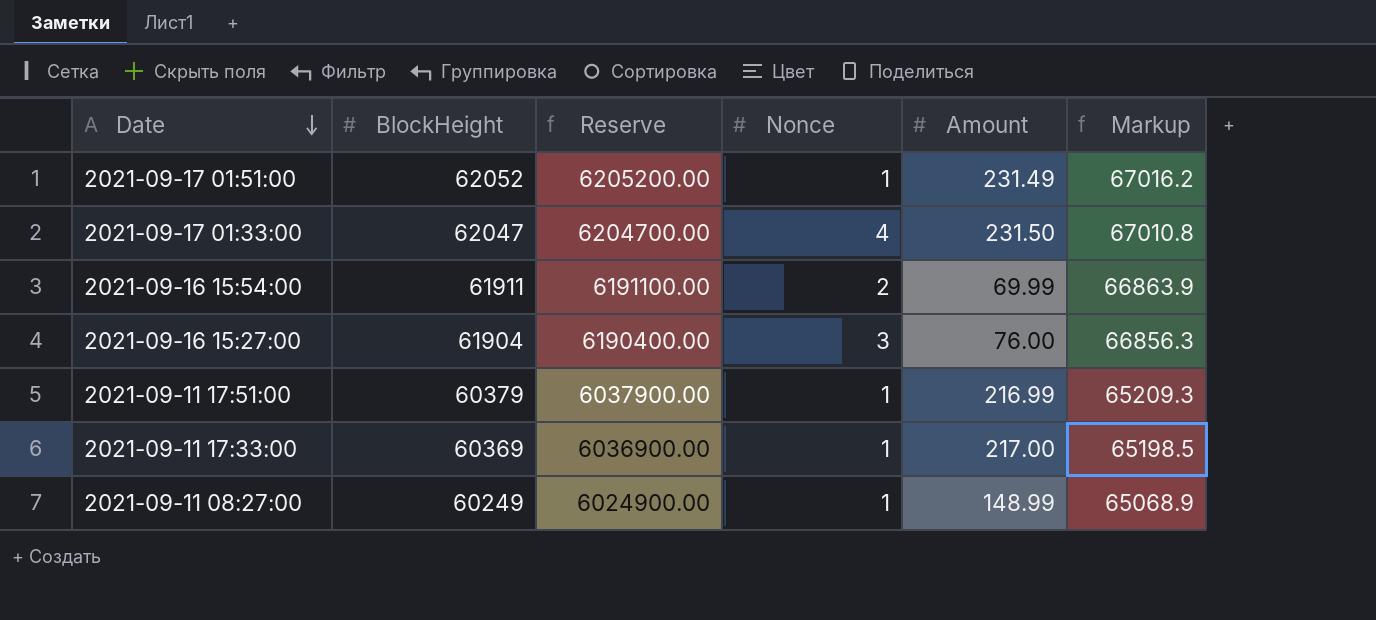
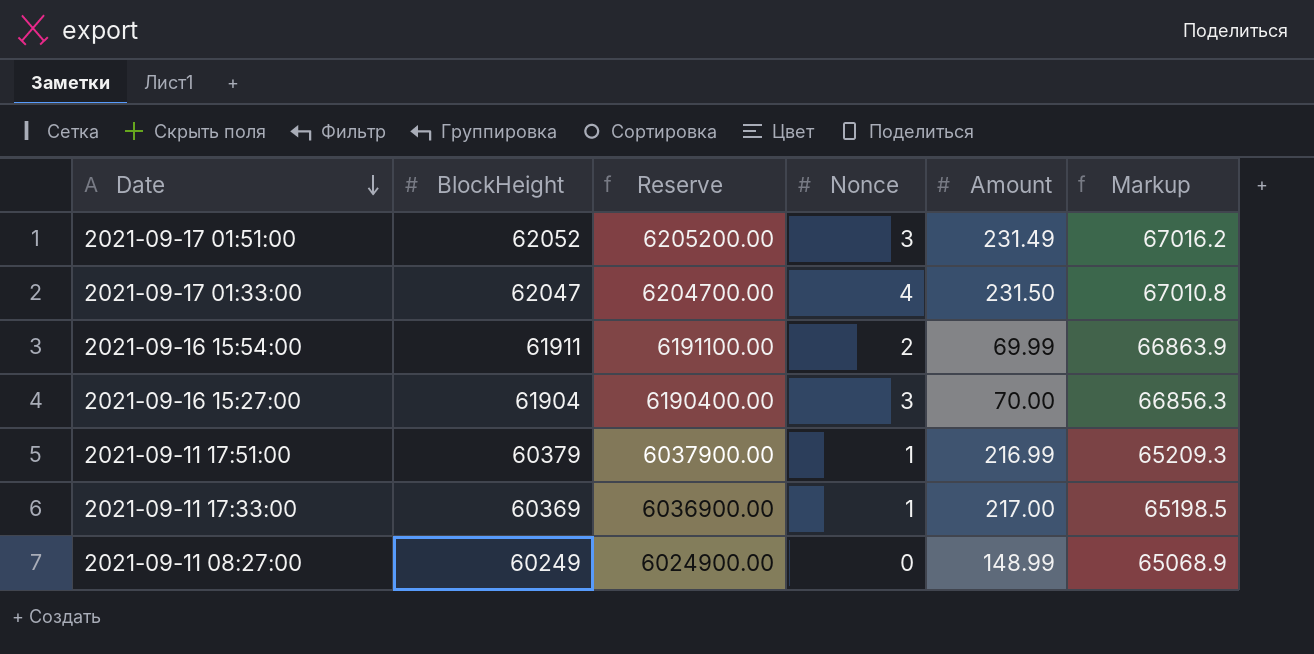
2021-09-17 01:51:00 | Nonce: 1 -> 3
2021-09-16 15:27:00 | Amount: 76.00 -> 70.00
2021-09-11 08:27:00 | Nonce: 1 -> 0

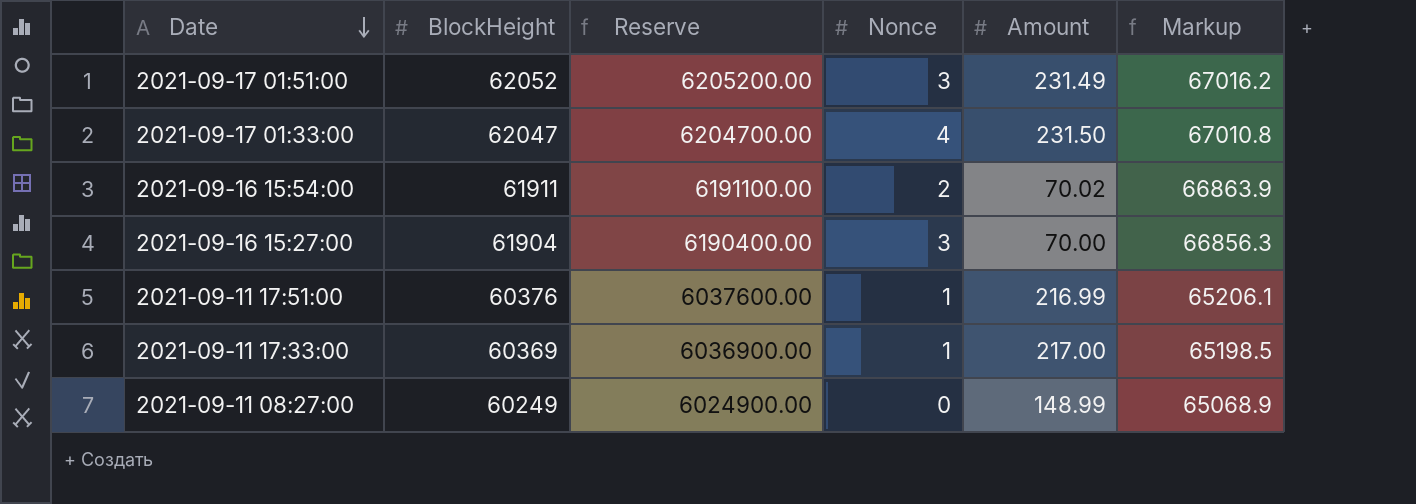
2021-09-16 15:54:00 | Amount: 69.99 -> 70.02
2021-09-11 17:51:00 | BlockHeight: 60379 -> 60376
2021-09-11 17:51:00 | Reserve: 6037900.00 -> 6037600.00
2021-09-11 17:51:00 | Markup: 65209.3 -> 65206.1

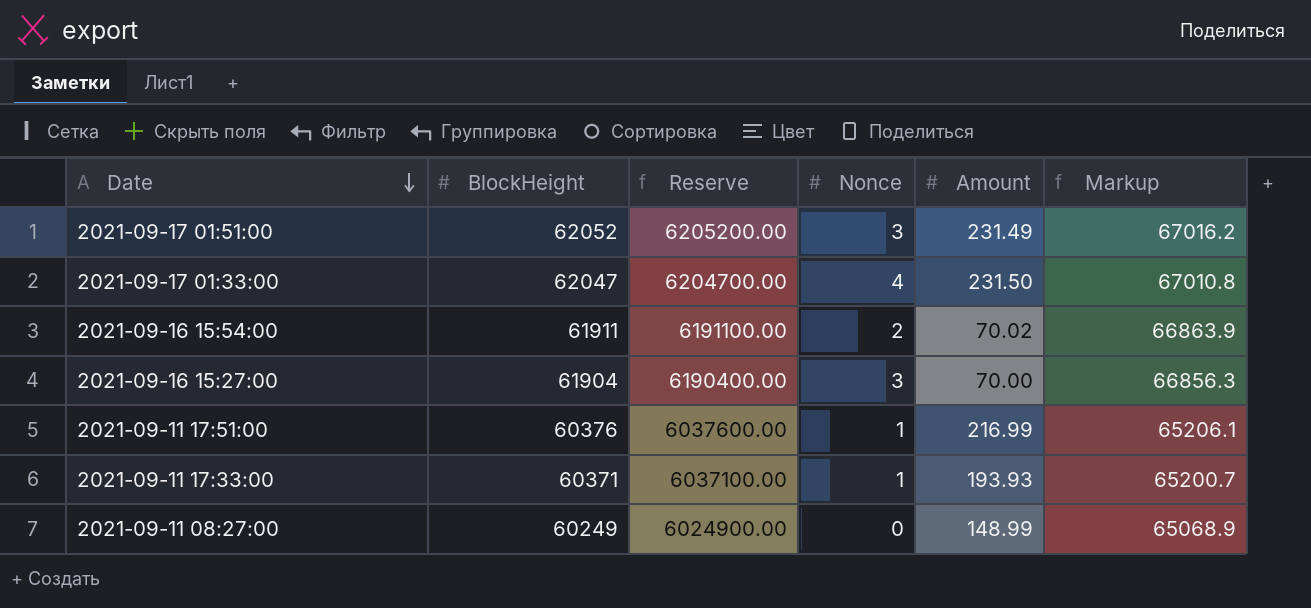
2021-09-11 17:33:00 | BlockHeight: 60369 -> 60371
2021-09-11 17:33:00 | Reserve: 6036900.00 -> 6037100.00
2021-09-11 17:33:00 | Amount: 217.00 -> 193.93
2021-09-11 17:33:00 | Markup: 65198.5 -> 65200.7

